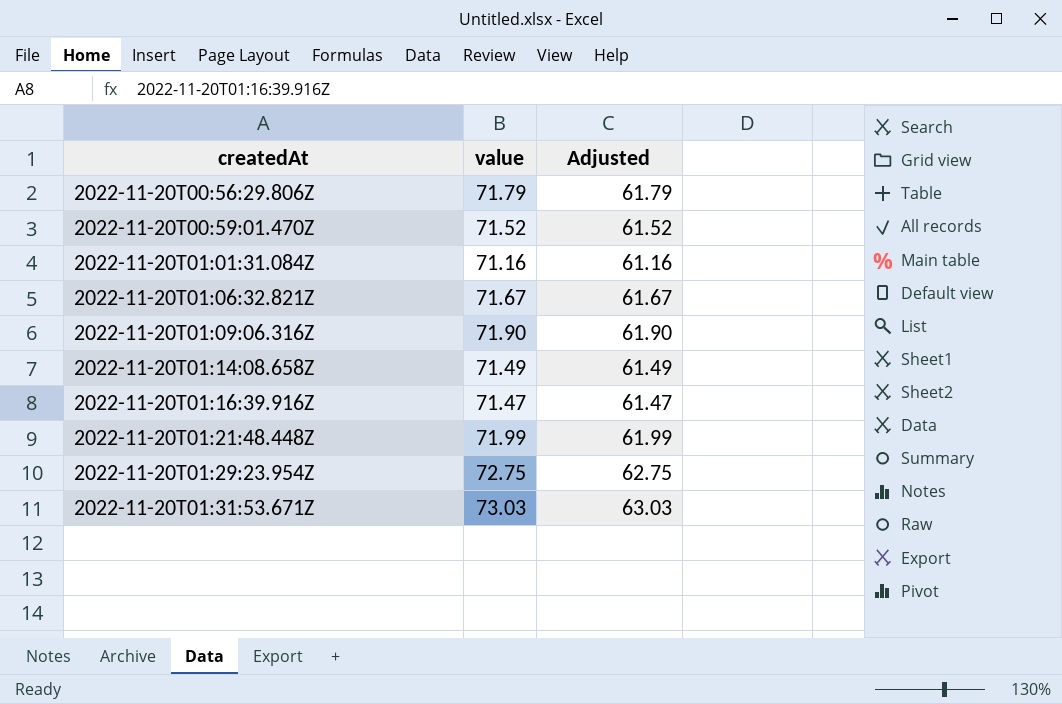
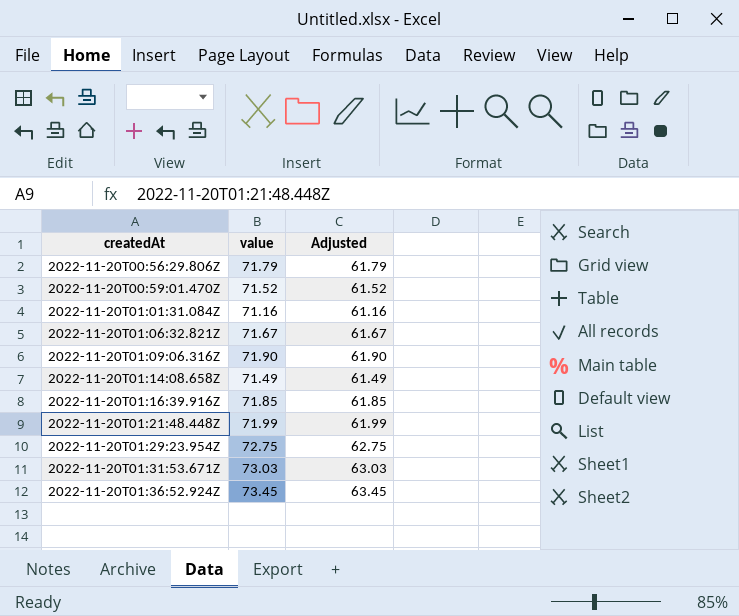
2022-11-20T01:16:39.916Z | value: 71.47 -> 71.85
2022-11-20T01:16:39.916Z | Adjusted: 61.47 -> 61.85
row 2022-11-20T01:36:52.924Z: none -> 73.45 | 63.45

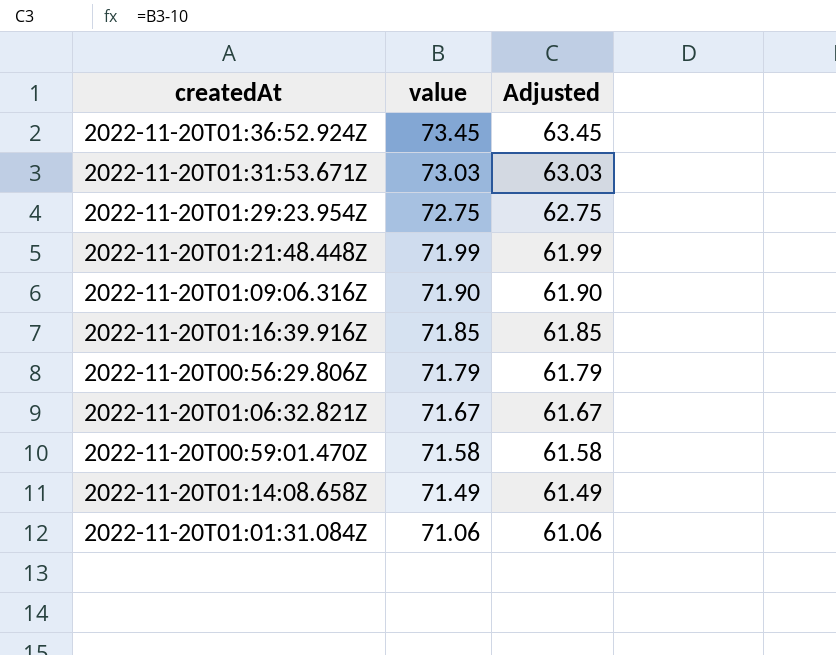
row order: createdAt ascending -> value descending
2022-11-20T00:59:01.470Z | value: 71.52 -> 71.58
2022-11-20T00:59:01.470Z | Adjusted: 61.52 -> 61.58
2022-11-20T01:01:31.084Z | value: 71.16 -> 71.06
2022-11-20T01:01:31.084Z | Adjusted: 61.16 -> 61.06

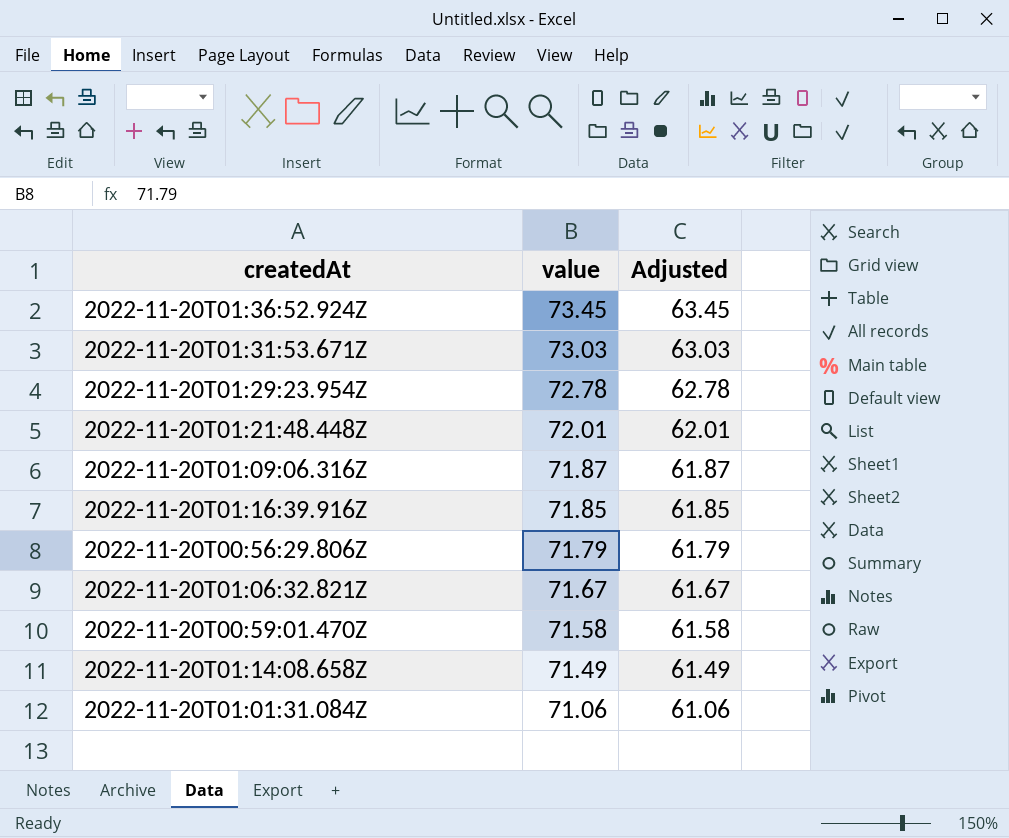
2022-11-20T01:29:23.954Z | value: 72.75 -> 72.78
2022-11-20T01:29:23.954Z | Adjusted: 62.75 -> 62.78
2022-11-20T01:21:48.448Z | value: 71.99 -> 72.01
2022-11-20T01:21:48.448Z | Adjusted: 61.99 -> 62.01
2022-11-20T01:09:06.316Z | value: 71.90 -> 71.87
2022-11-20T01:09:06.316Z | Adjusted: 61.90 -> 61.87

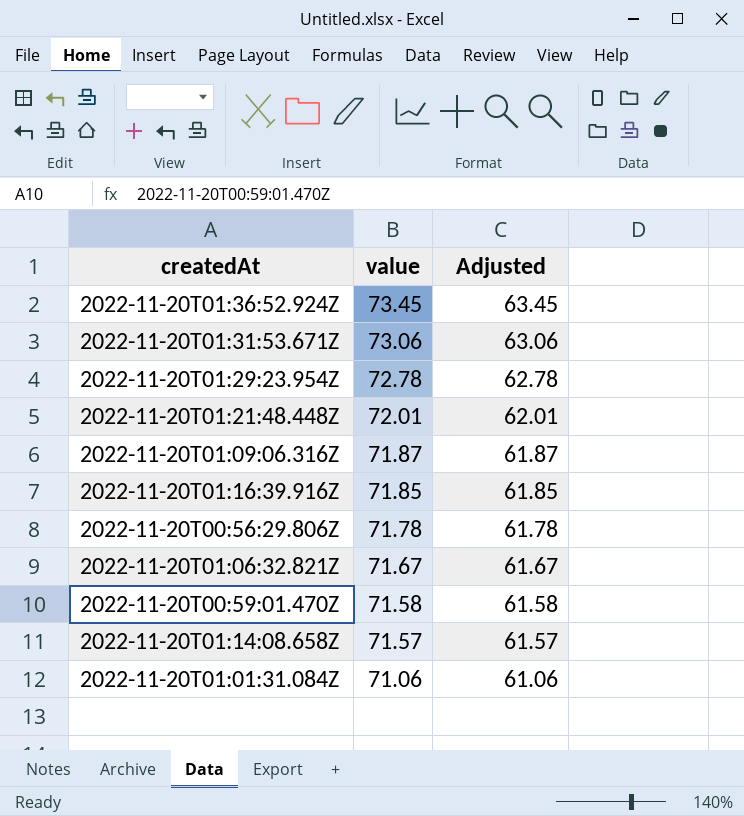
2022-11-20T01:31:53.671Z | value: 73.03 -> 73.06
2022-11-20T01:31:53.671Z | Adjusted: 63.03 -> 63.06
2022-11-20T00:56:29.806Z | value: 71.79 -> 71.78
2022-11-20T00:56:29.806Z | Adjusted: 61.79 -> 61.78
2022-11-20T01:14:08.658Z | value: 71.49 -> 71.57
2022-11-20T01:14:08.658Z | Adjusted: 61.49 -> 61.57

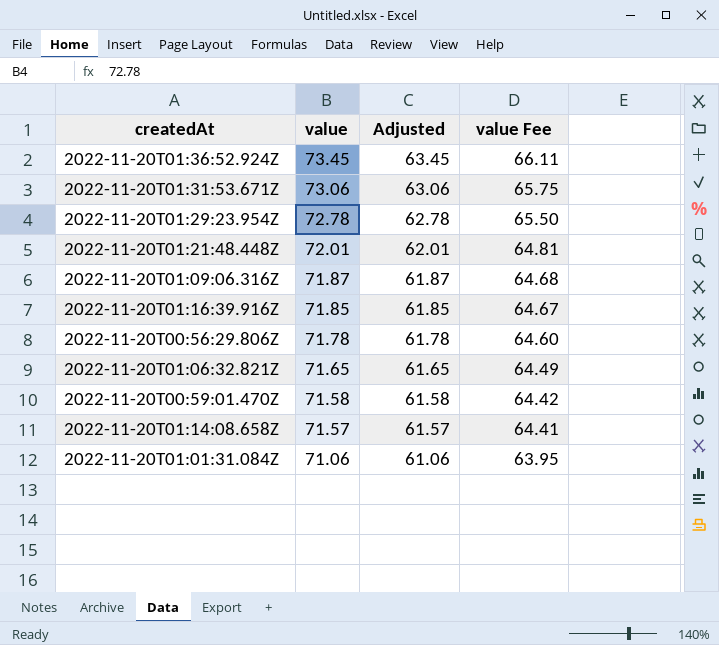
column value Fee | formula: none -> [value] * 0.9
2022-11-20T01:06:32.821Z | value: 71.67 -> 71.65
2022-11-20T01:06:32.821Z | Adjusted: 61.67 -> 61.65

